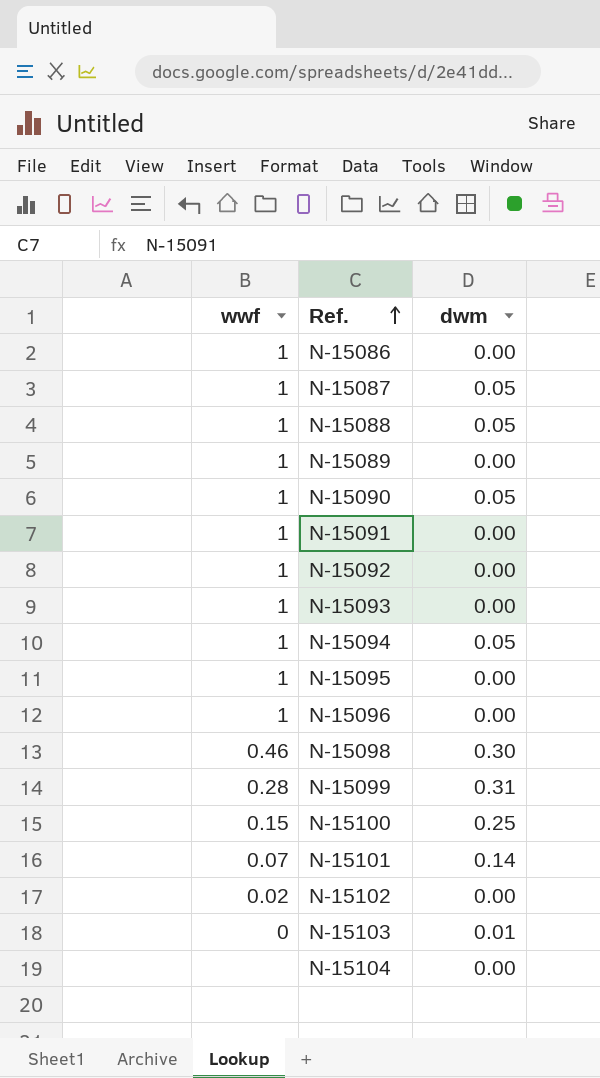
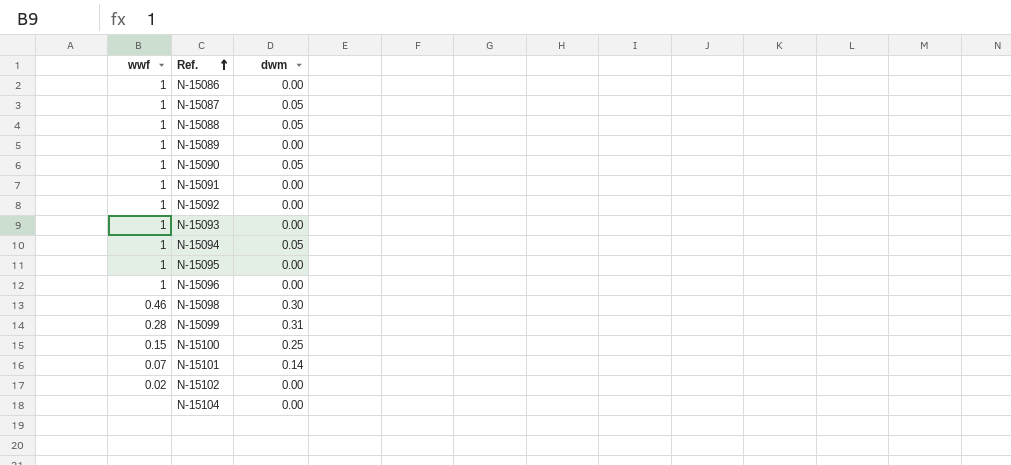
row N-15103: 0 | 0.01 -> none

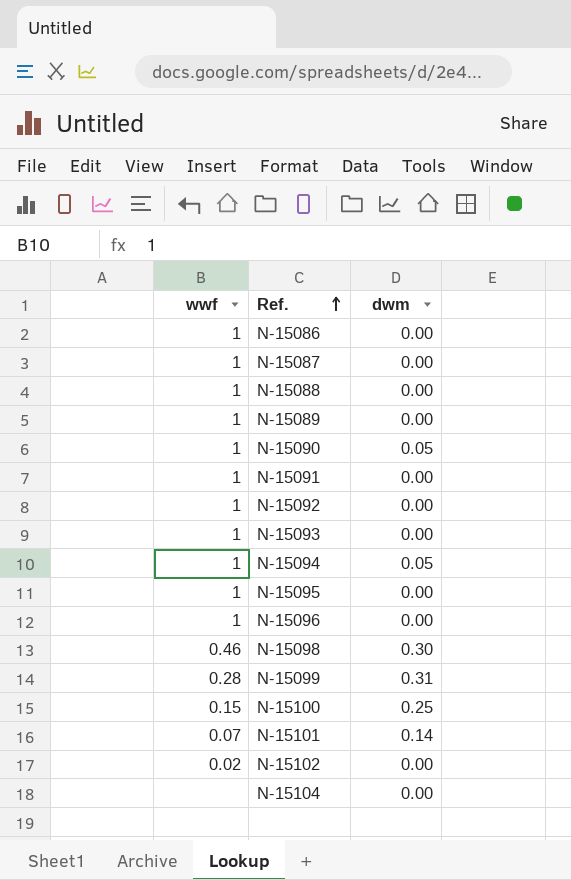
N-15087 | dwm: 0.05 -> 0.00
N-15088 | dwm: 0.05 -> 0.00

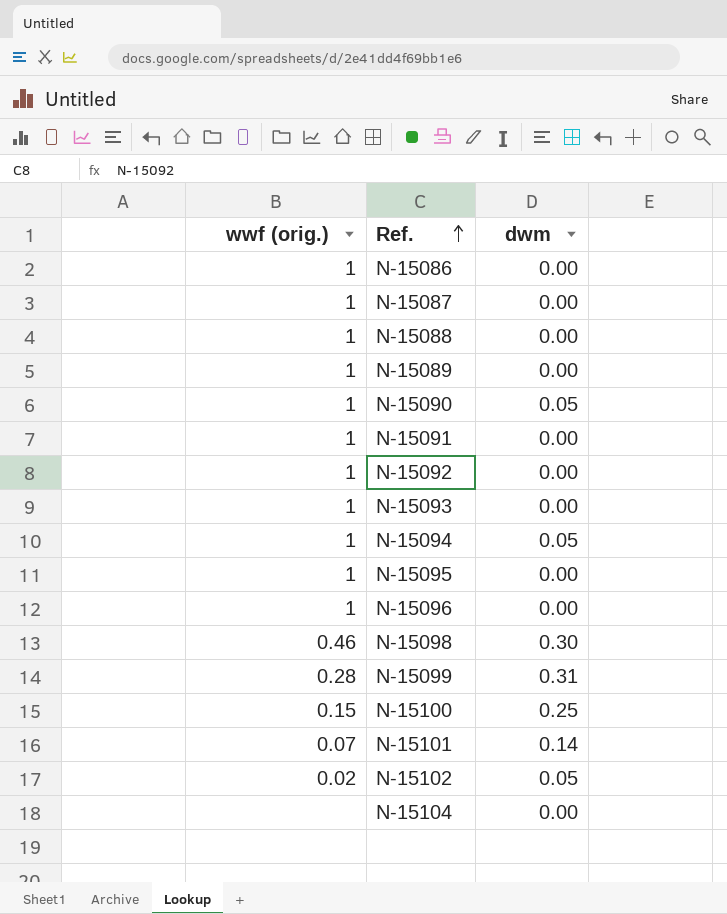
column name: wwf -> wwf (orig.)
N-15102 | dwm: 0.00 -> 0.05

